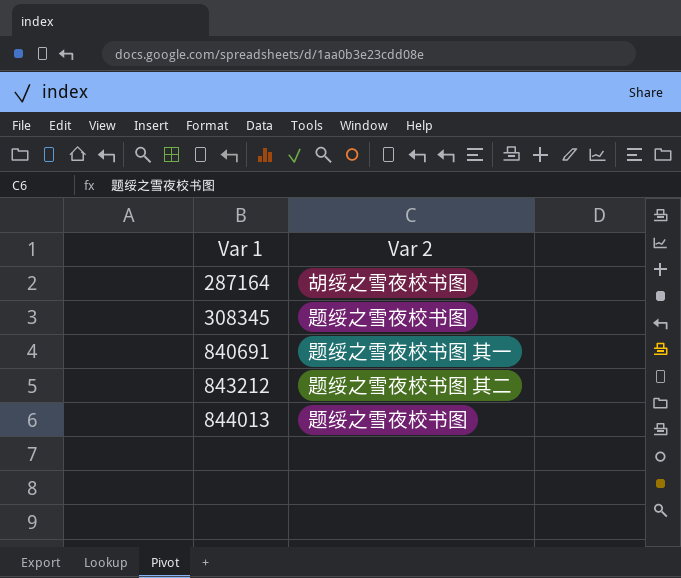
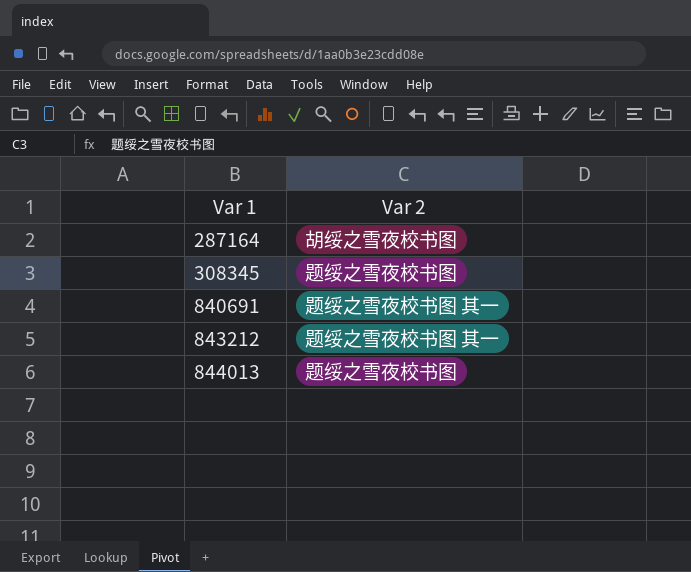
843212 | Var 2: 题绥之雪夜校书图 其二 -> 题绥之雪夜校书图 其一

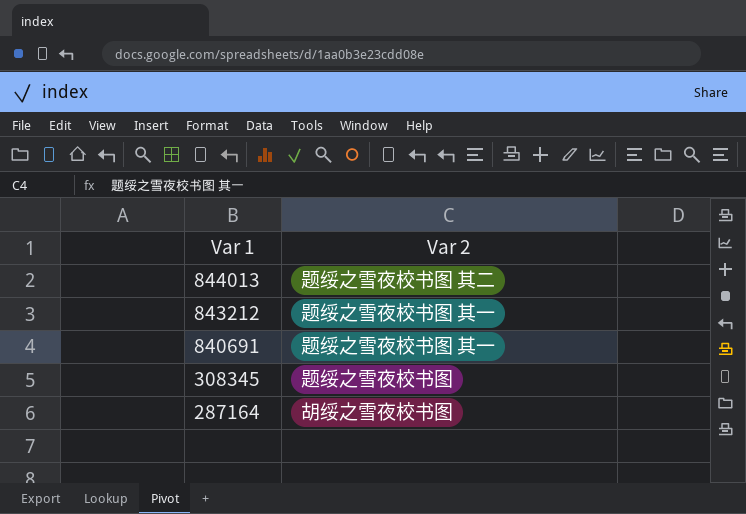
row order: Var 1 ascending -> Var 1 descending
844013 | Var 2: 题绥之雪夜校书图 -> 题绥之雪夜校书图 其二

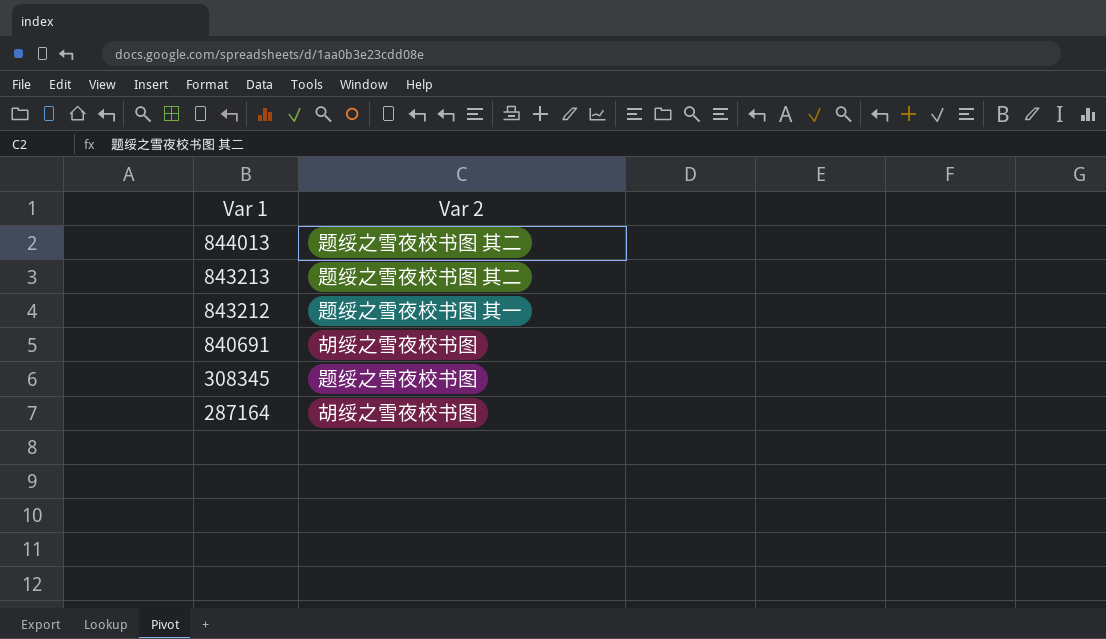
row 843213: none -> 题绥之雪夜校书图 其二
840691 | Var 2: 题绥之雪夜校书图 其一 -> 胡绥之雪夜校书图

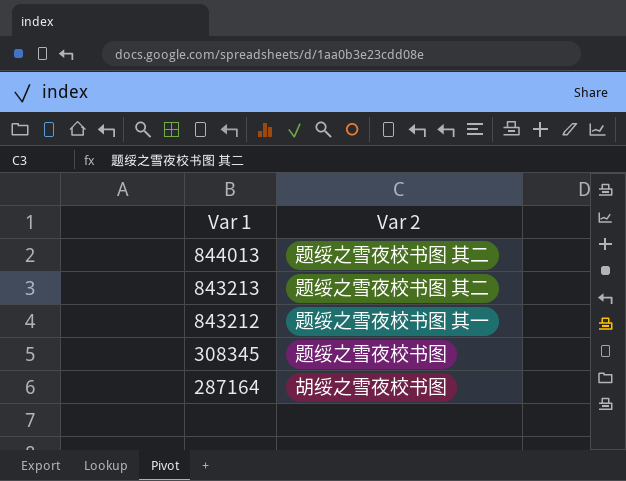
row 840691: 胡绥之雪夜校书图 -> none

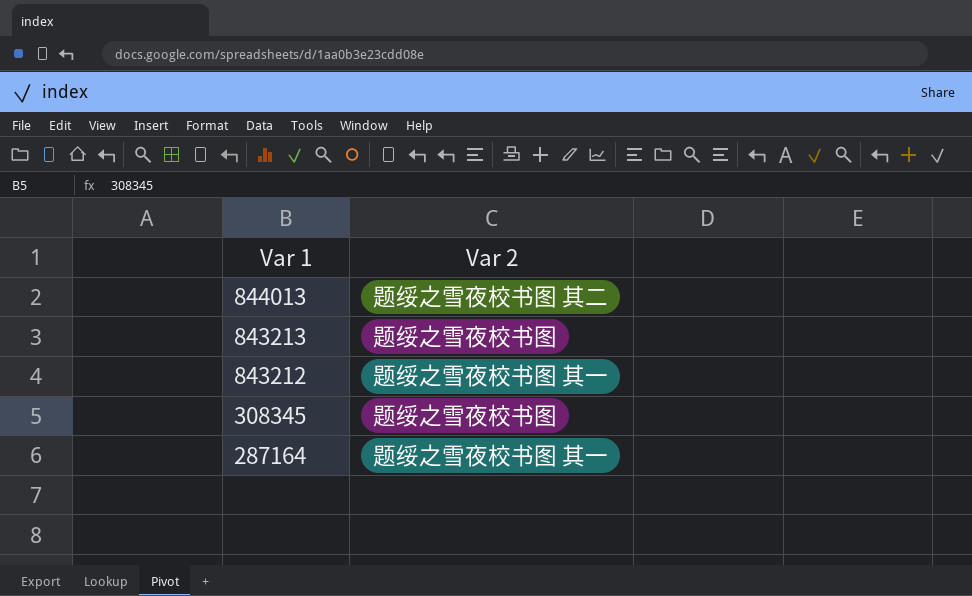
843213 | Var 2: 题绥之雪夜校书图 其二 -> 题绥之雪夜校书图
287164 | Var 2: 胡绥之雪夜校书图 -> 题绥之雪夜校书图 其一

